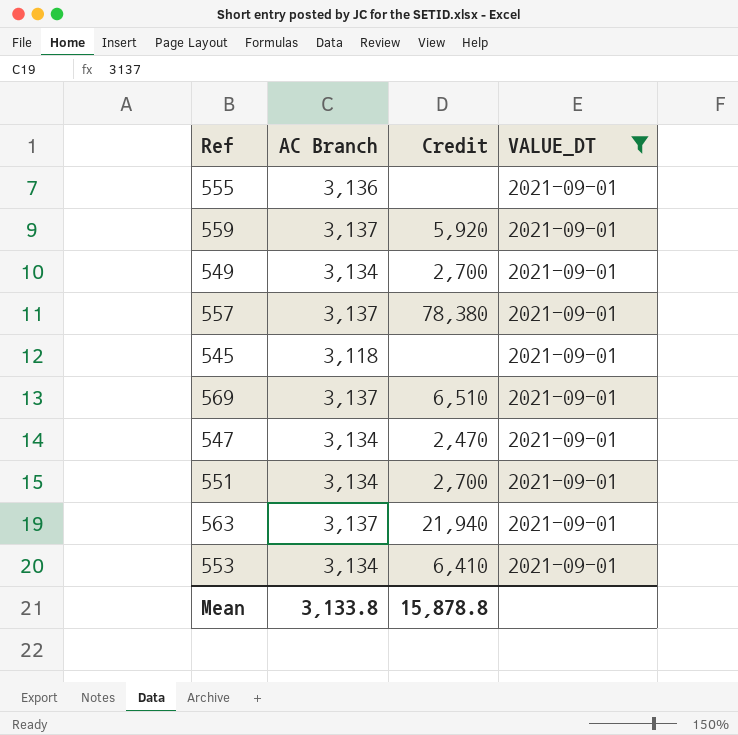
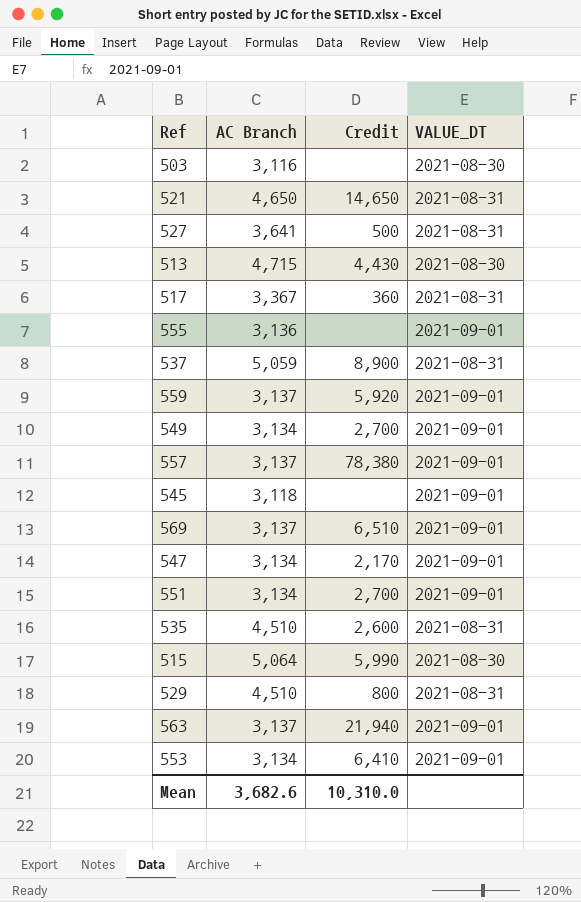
filter: VALUE_DT = 2021-09-01 -> none
547 | Credit: 2,470 -> 2,170
Mean | AC Branch: 3,133.8 -> 3,682.6
Mean | Credit: 15,878.8 -> 10,310.0

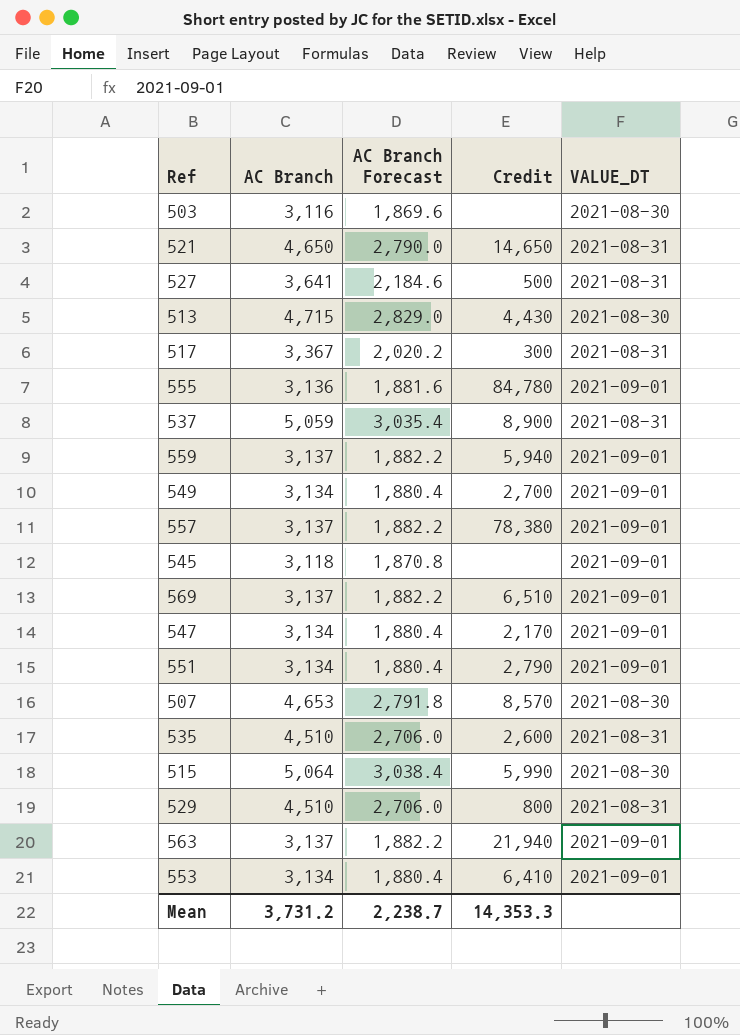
column AC Branch Forecast | formula: none -> [AC Branch] * 0.6
517 | Credit: 360 -> 300
555 | Credit: none -> 84,780
559 | Credit: 5,920 -> 5,940
551 | Credit: 2,700 -> 2,790
row 507: none -> 4,653 | 2,791.8 | 8,570 | 2021-08-30
Mean | AC Branch: 3,682.6 -> 3,731.2
Mean | Credit: 10,310.0 -> 14,353.3

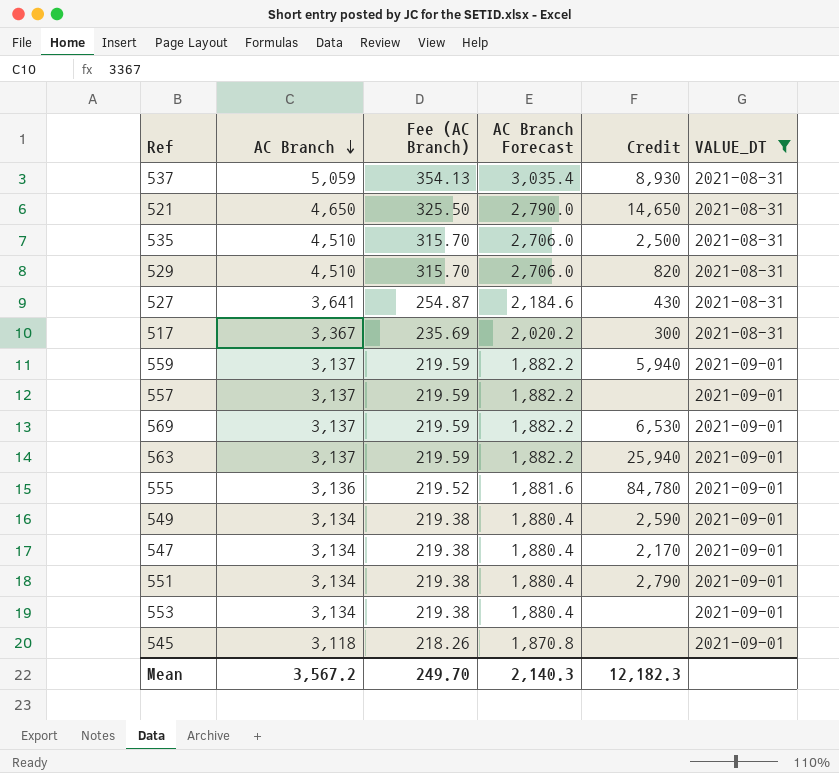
filter: none -> VALUE_DT != 2021-08-30
row order: none -> AC Branch descending
column Fee (AC Branch) | formula: none -> [AC Branch] * 0.07
537 | Credit: 8,900 -> 8,930
535 | Credit: 2,600 -> 2,500
529 | Credit: 800 -> 820
527 | Credit: 500 -> 430
557 | Credit: 78,380 -> none
569 | Credit: 6,510 -> 6,530
563 | Credit: 21,940 -> 25,940
549 | Credit: 2,700 -> 2,590
553 | Credit: 6,410 -> none
Mean | AC Branch: 3,731.2 -> 3,567.2
Mean | AC Branch Forecast: 2,238.7 -> 2,140.3
Mean | Credit: 14,353.3 -> 12,182.3

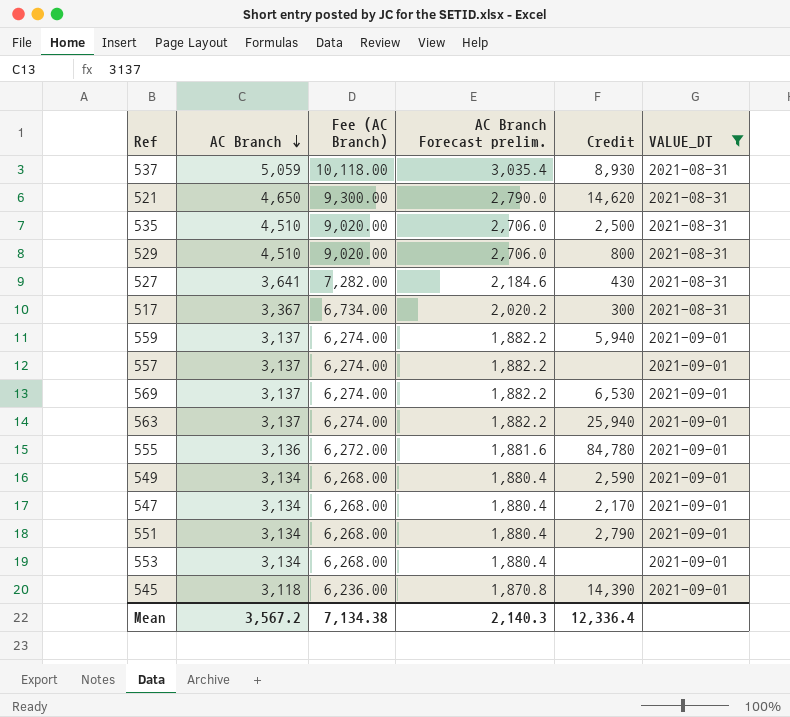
column Fee (AC Branch) | formula: [AC Branch] * 0.07 -> [AC Branch] * 2
column name: AC Branch Forecast -> AC Branch Forecast prelim.
521 | Credit: 14,650 -> 14,620
529 | Credit: 820 -> 800
545 | Credit: none -> 14,390
Mean | Fee (AC Branch): 249.70 -> 7,134.38
Mean | Credit: 12,182.3 -> 12,336.4

